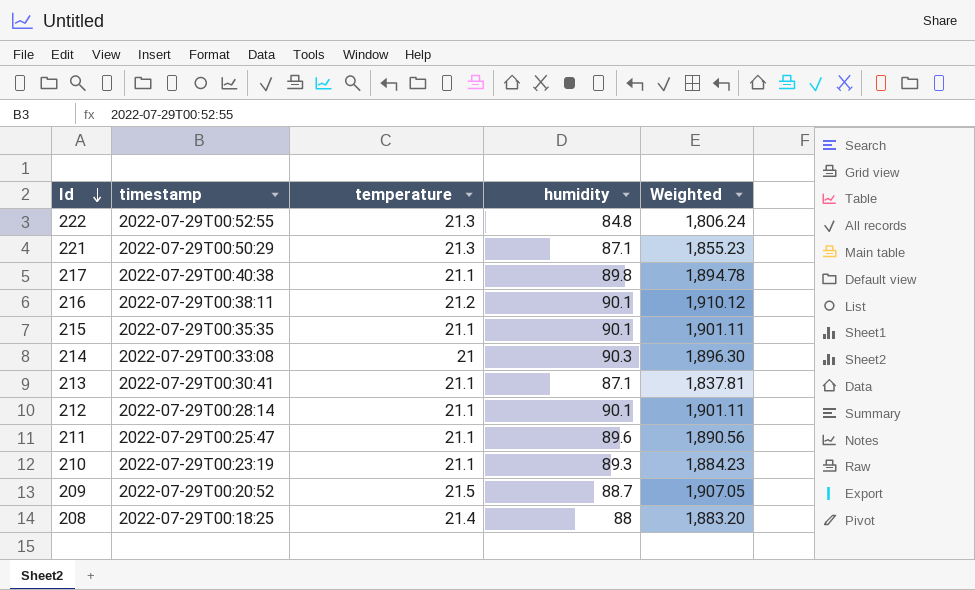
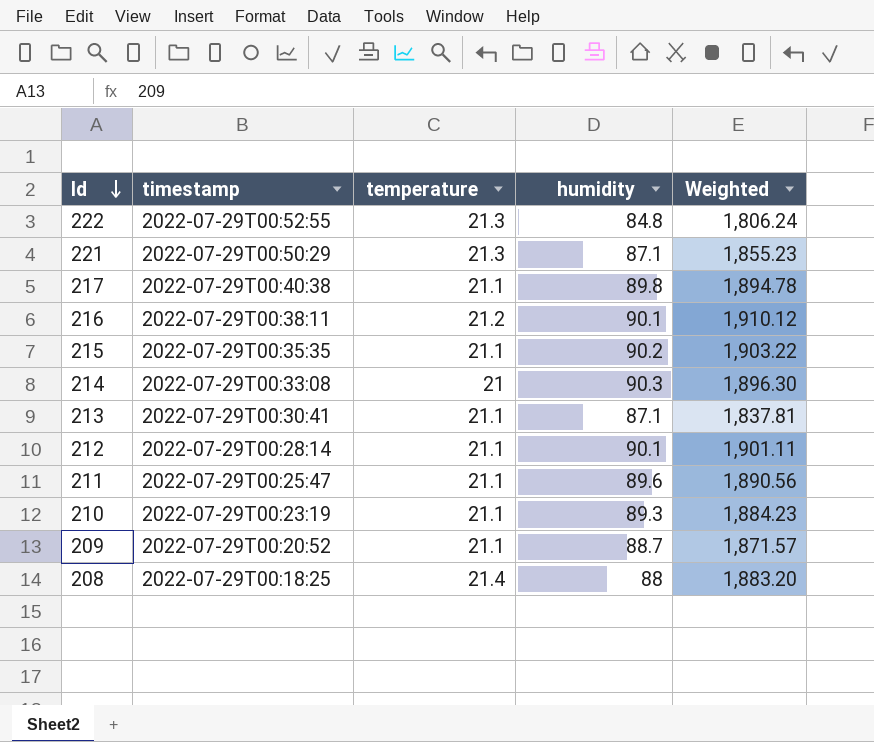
215 | humidity: 90.1 -> 90.2
215 | Weighted: 1,901.11 -> 1,903.22
209 | temperature: 21.5 -> 21.1
209 | Weighted: 1,907.05 -> 1,871.57

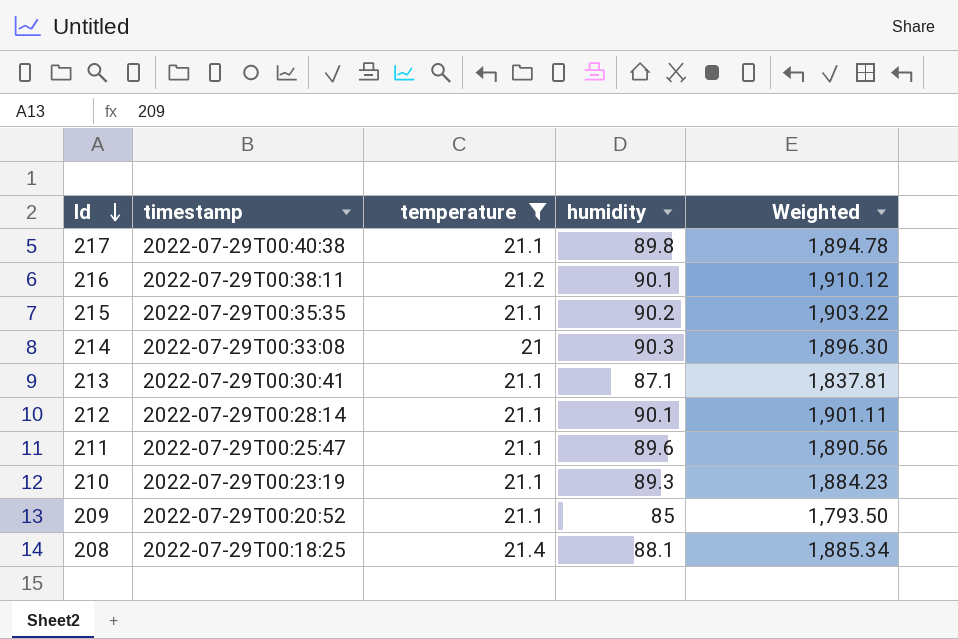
filter: none -> temperature != 21.3
209 | humidity: 88.7 -> 85
209 | Weighted: 1,871.57 -> 1,793.50
208 | humidity: 88 -> 88.1
208 | Weighted: 1,883.20 -> 1,885.34

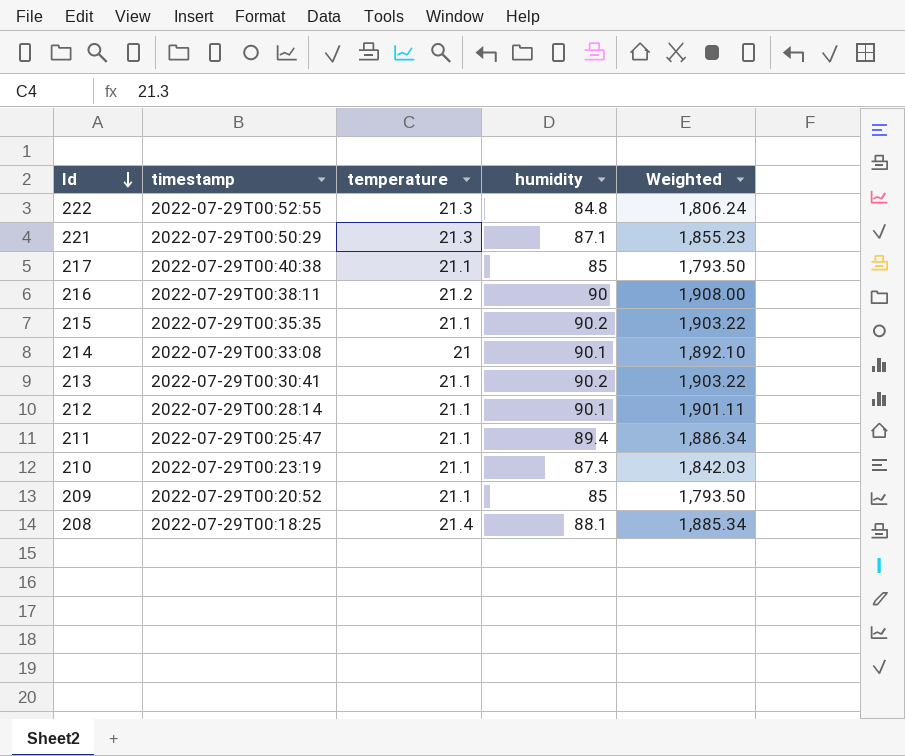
filter: temperature != 21.3 -> none
217 | humidity: 89.8 -> 85
217 | Weighted: 1,894.78 -> 1,793.50
216 | humidity: 90.1 -> 90
216 | Weighted: 1,910.12 -> 1,908.00
214 | humidity: 90.3 -> 90.1
214 | Weighted: 1,896.30 -> 1,892.10
213 | humidity: 87.1 -> 90.2
213 | Weighted: 1,837.81 -> 1,903.22
211 | humidity: 89.6 -> 89.4
211 | Weighted: 1,890.56 -> 1,886.34
210 | humidity: 89.3 -> 87.3
210 | Weighted: 1,884.23 -> 1,842.03

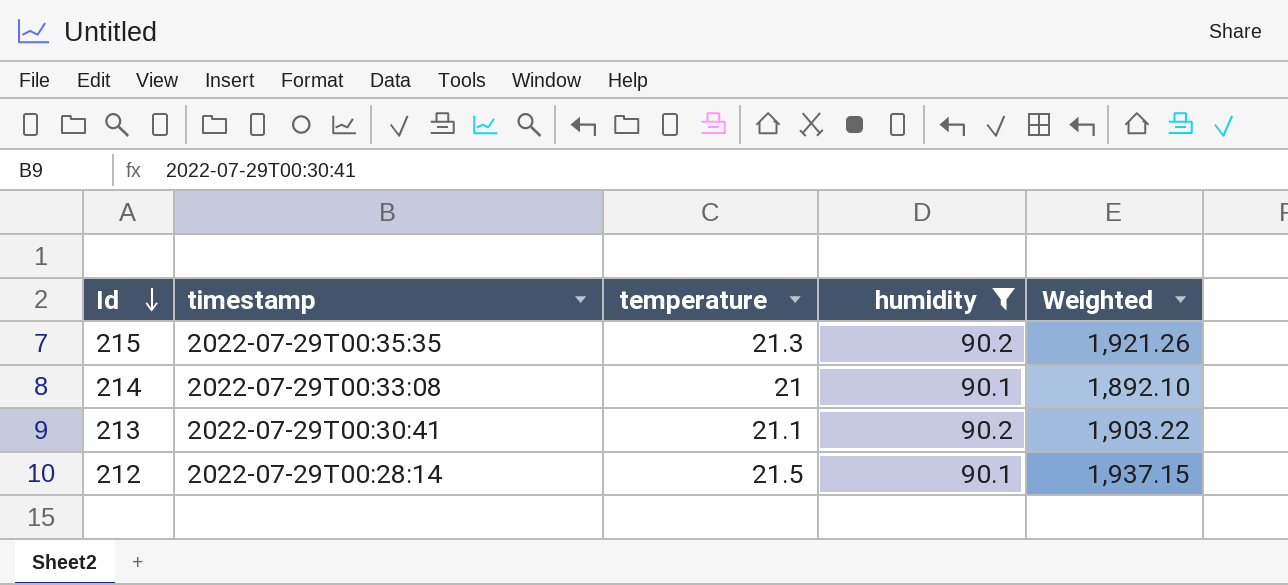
filter: none -> humidity >= 90.1
215 | temperature: 21.1 -> 21.3
215 | Weighted: 1,903.22 -> 1,921.26
212 | temperature: 21.1 -> 21.5
212 | Weighted: 1,901.11 -> 1,937.15

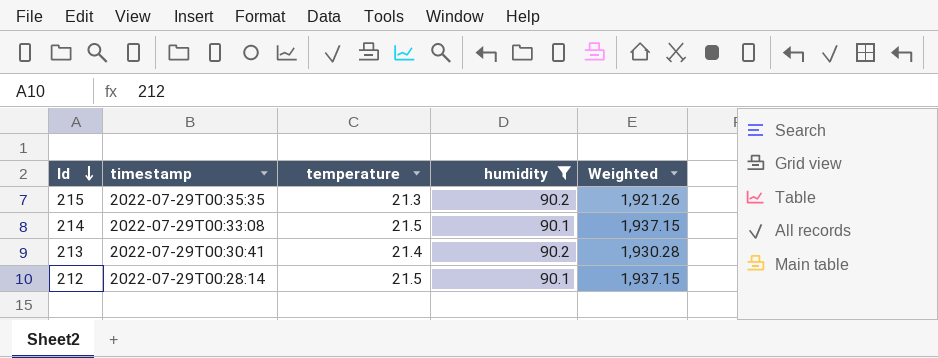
214 | temperature: 21 -> 21.5
214 | Weighted: 1,892.10 -> 1,937.15
213 | temperature: 21.1 -> 21.4
213 | Weighted: 1,903.22 -> 1,930.28

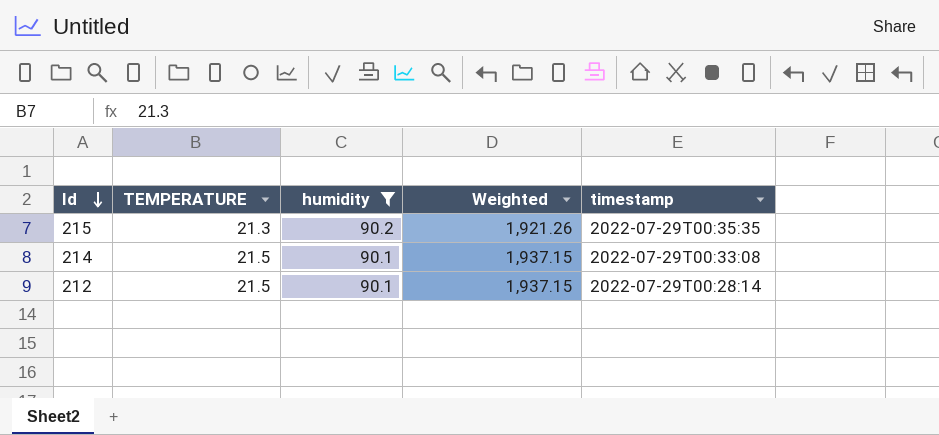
column name: temperature -> TEMPERATURE
column timestamp | position: 2 -> 5
row 213: 2022-07-29T00:30:41 | 21.4 | 90.2 | 1,930.28 -> none

